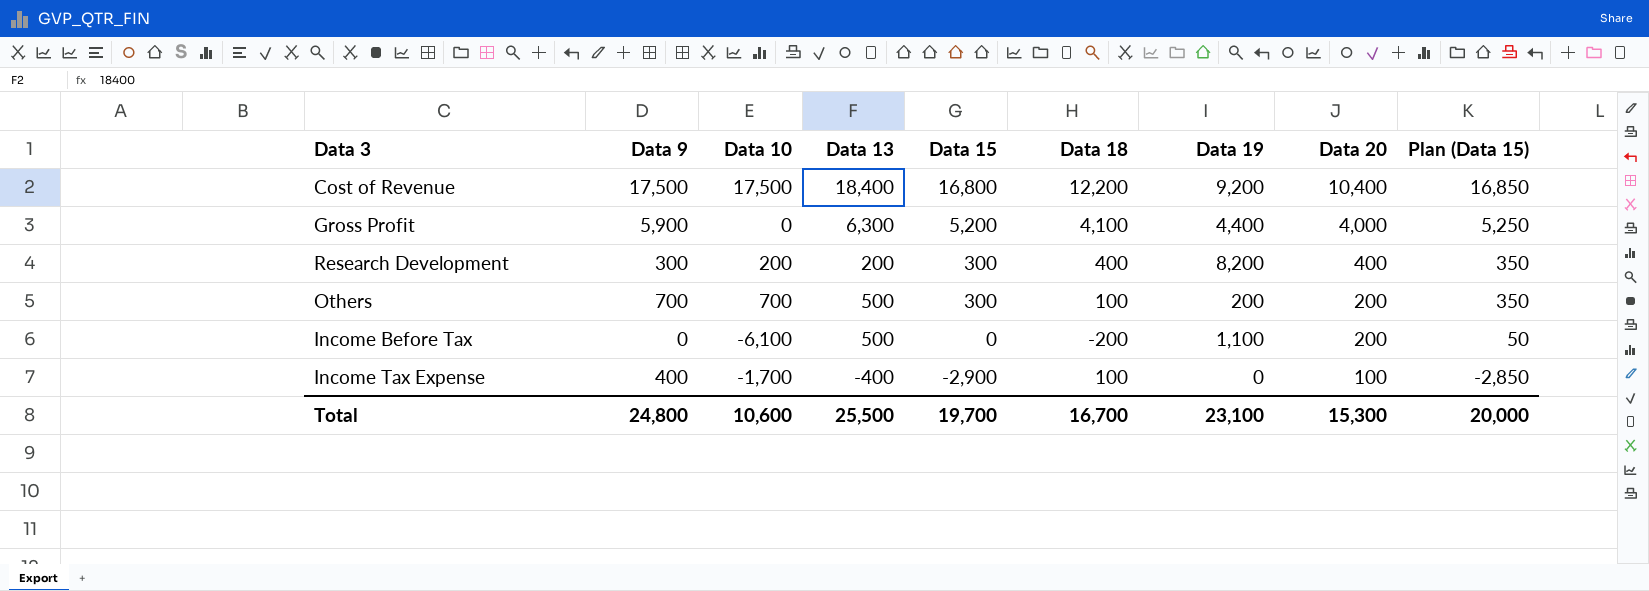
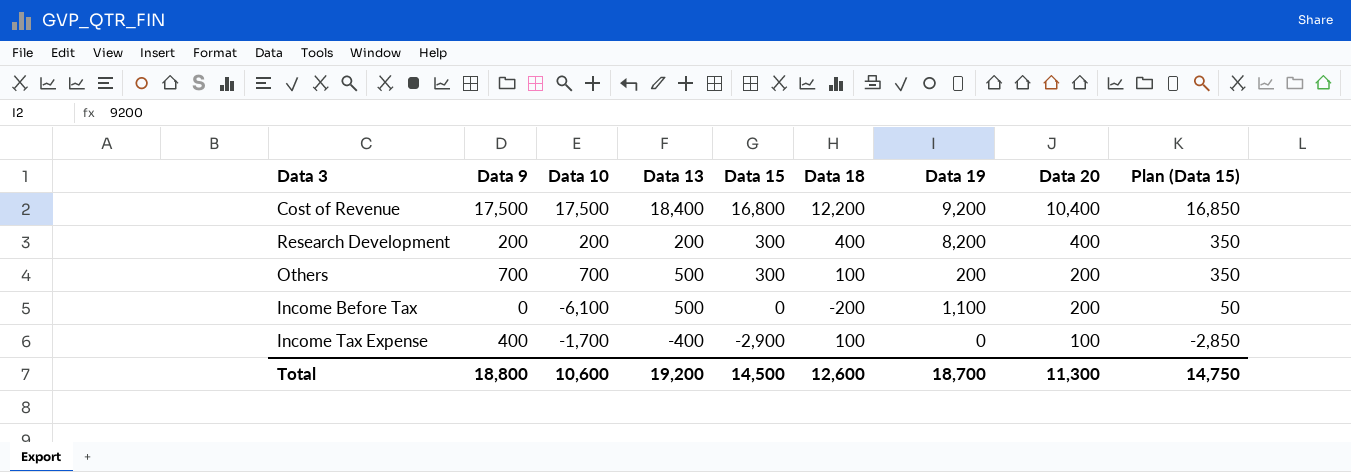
row Gross Profit: 5,900 | 0 | 6,300 | 5,200 | 4,100 | 4,400 | 4,000 | 5,250 -> none
Research Development | Data 9: 300 -> 200
Total | Data 9: 24,800 -> 18,800
Total | Data 13: 25,500 -> 19,200
Total | Data 15: 19,700 -> 14,500
Total | Data 18: 16,700 -> 12,600
Total | Data 19: 23,100 -> 18,700
Total | Data 20: 15,300 -> 11,300
Total | Plan (Data 15): 20,000 -> 14,750

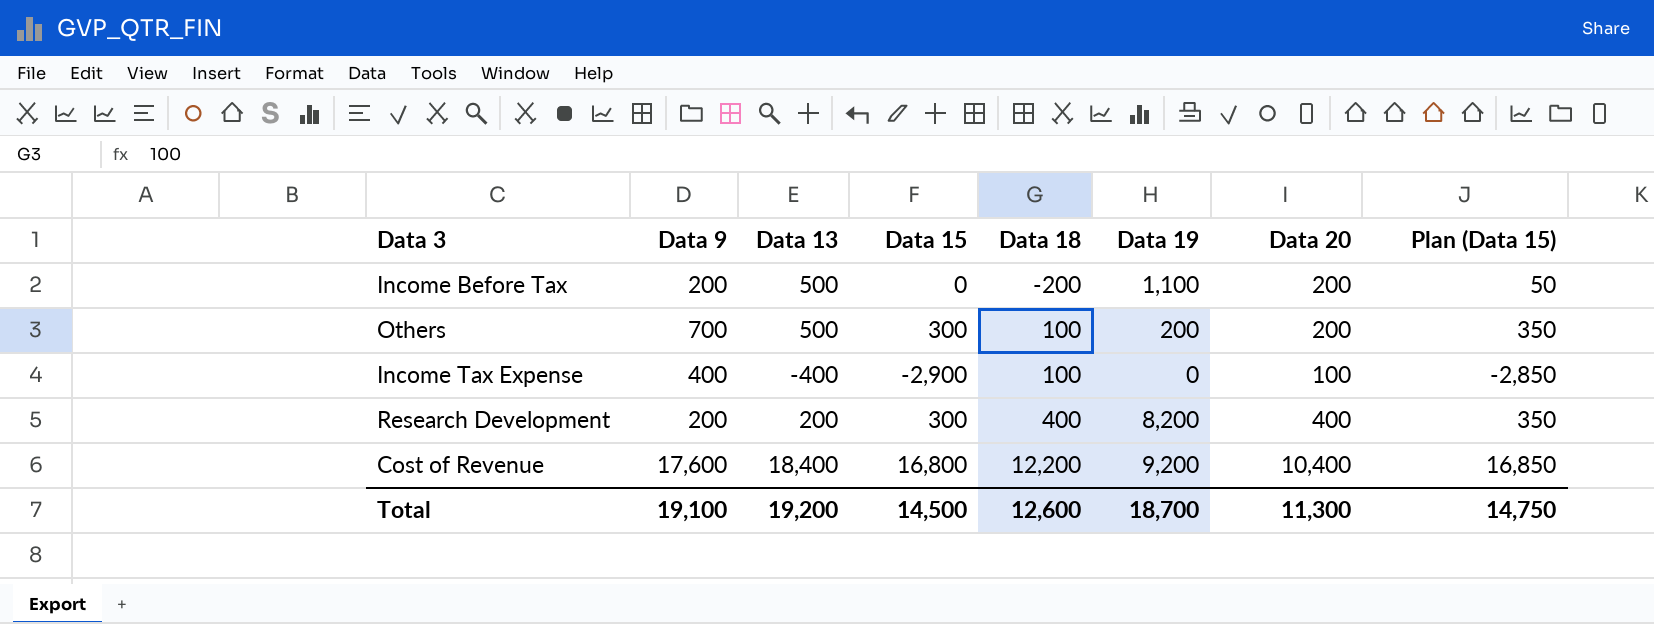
row order: Data 15 descending -> Data 18 ascending
column Data 10 | position: 3 -> none
Income Before Tax | Data 9: 0 -> 200
Cost of Revenue | Data 9: 17,500 -> 17,600
Total | Data 9: 18,800 -> 19,100

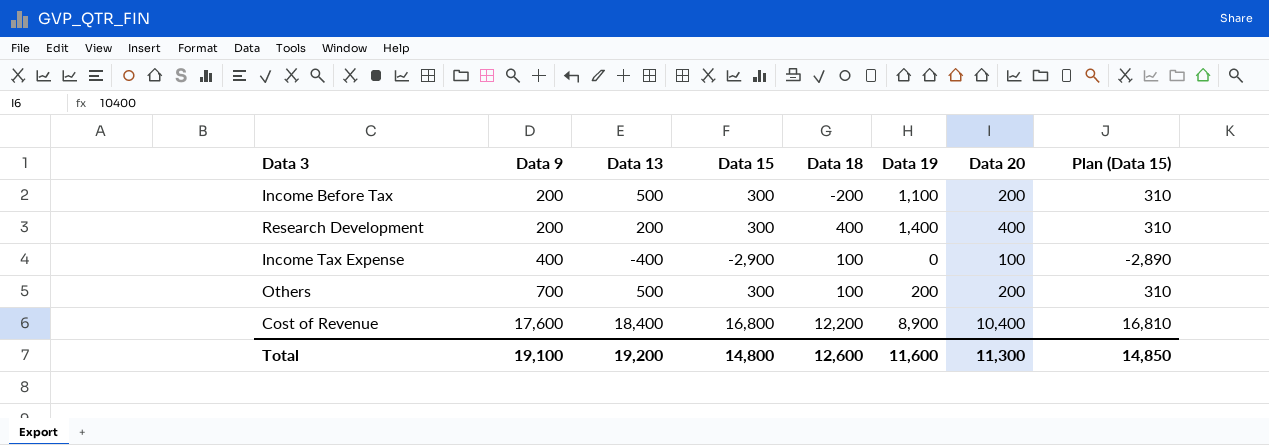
row order: Data 18 ascending -> Data 9 ascending
column Plan (Data 15) | formula: [Data 15] + 50 -> [Data 15] + 10
Income Before Tax | Data 15: 0 -> 300
Research Development | Data 19: 8,200 -> 1,400
Cost of Revenue | Data 19: 9,200 -> 8,900
Total | Data 15: 14,500 -> 14,800
Total | Data 19: 18,700 -> 11,600
Total | Plan (Data 15): 14,750 -> 14,850

